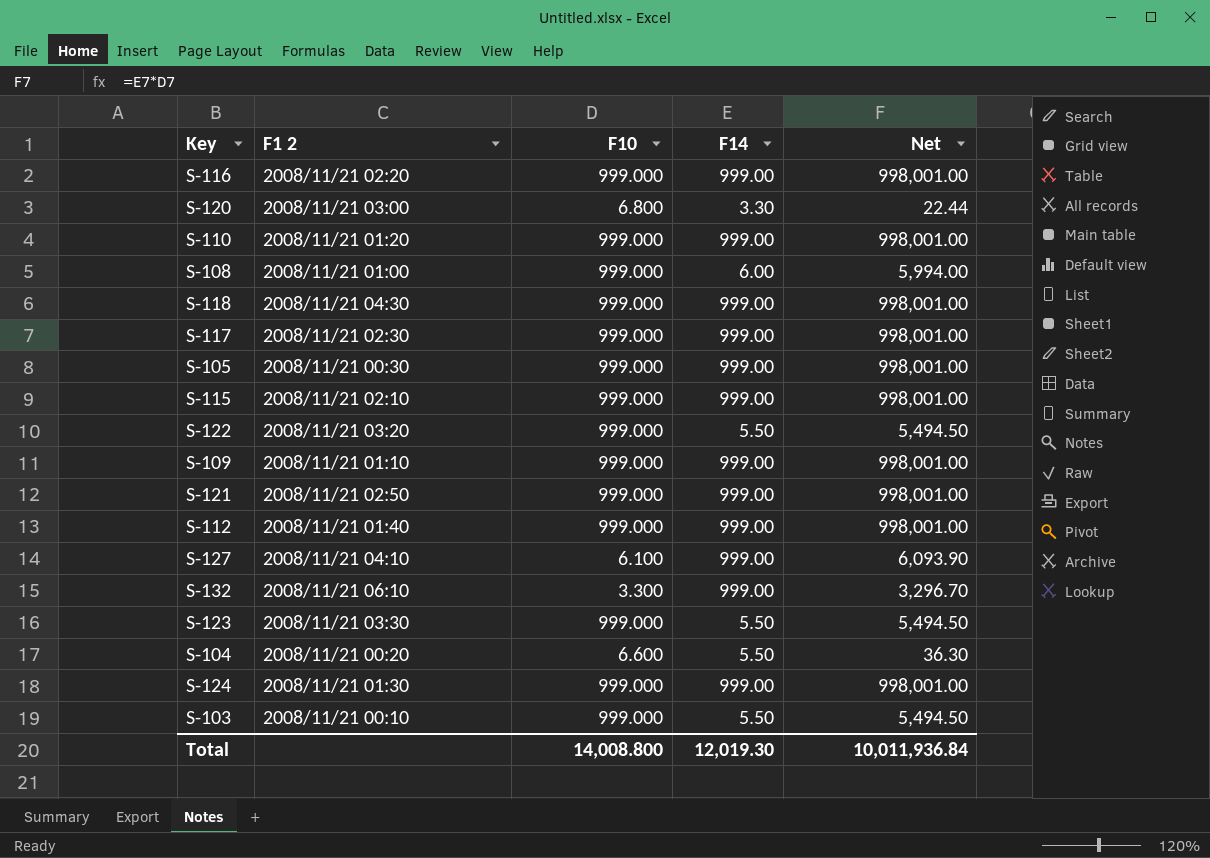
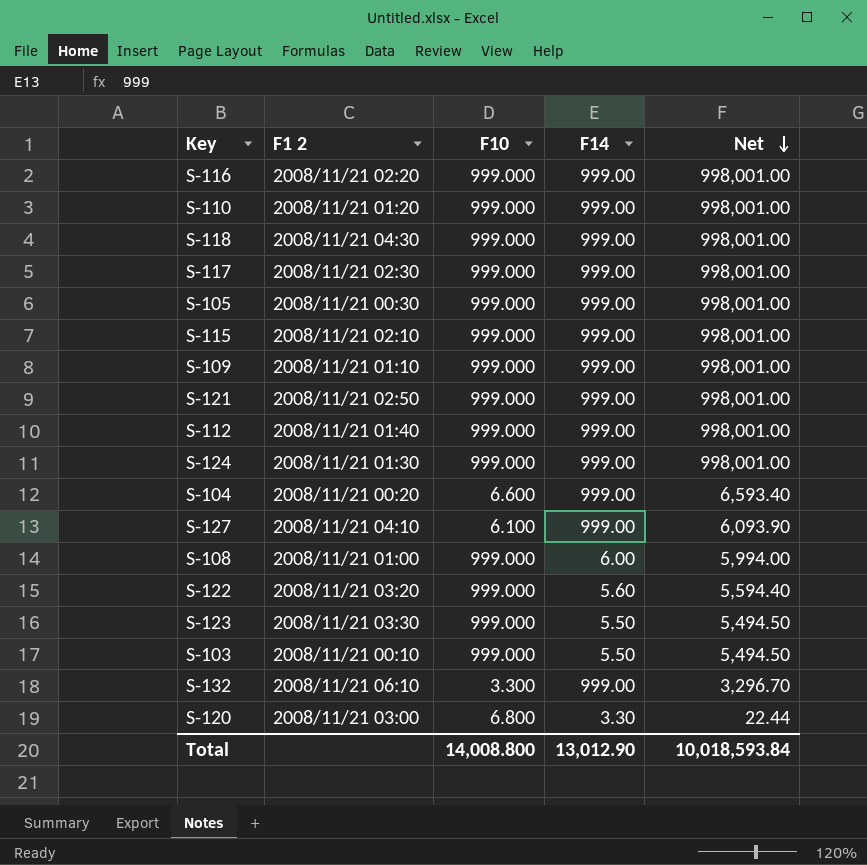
row order: none -> Net descending
S-104 | F14: 5.50 -> 999.00
S-104 | Net: 36.30 -> 6,593.40
S-122 | F14: 5.50 -> 5.60
S-122 | Net: 5,494.50 -> 5,594.40
Total | F14: 12,019.30 -> 13,012.90
Total | Net: 10,011,936.84 -> 10,018,593.84

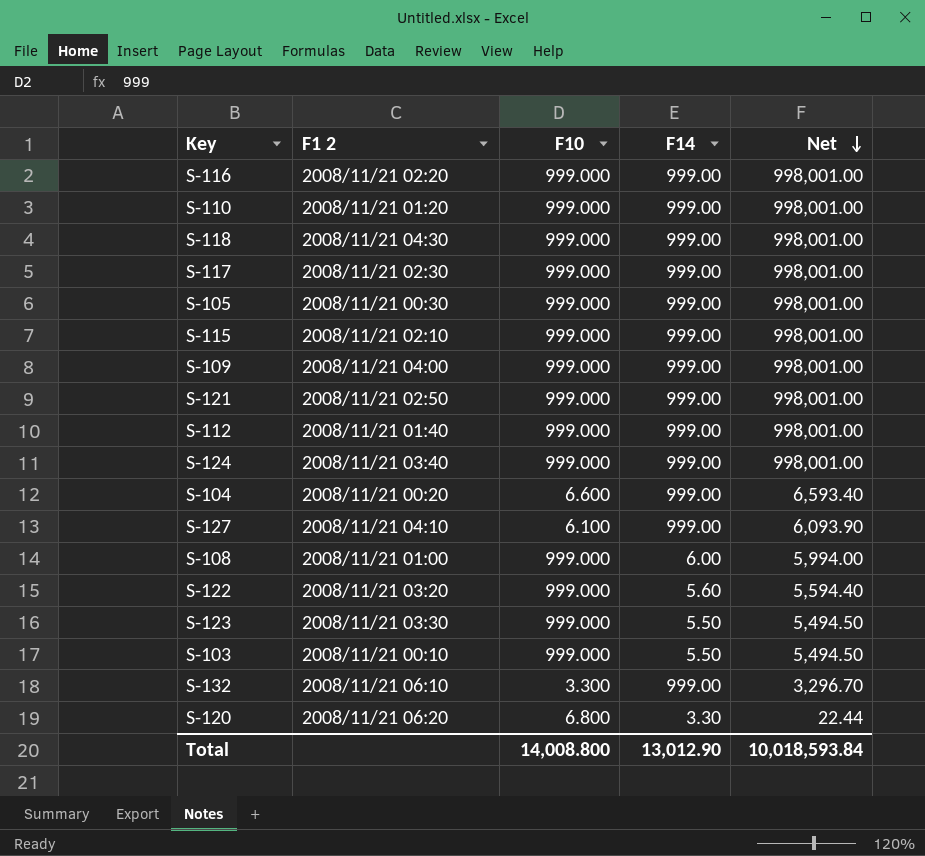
S-109 | F1 2: 2008/11/21 01:10 -> 2008/11/21 04:00
S-124 | F1 2: 2008/11/21 01:30 -> 2008/11/21 03:40
S-120 | F1 2: 2008/11/21 03:00 -> 2008/11/21 06:20

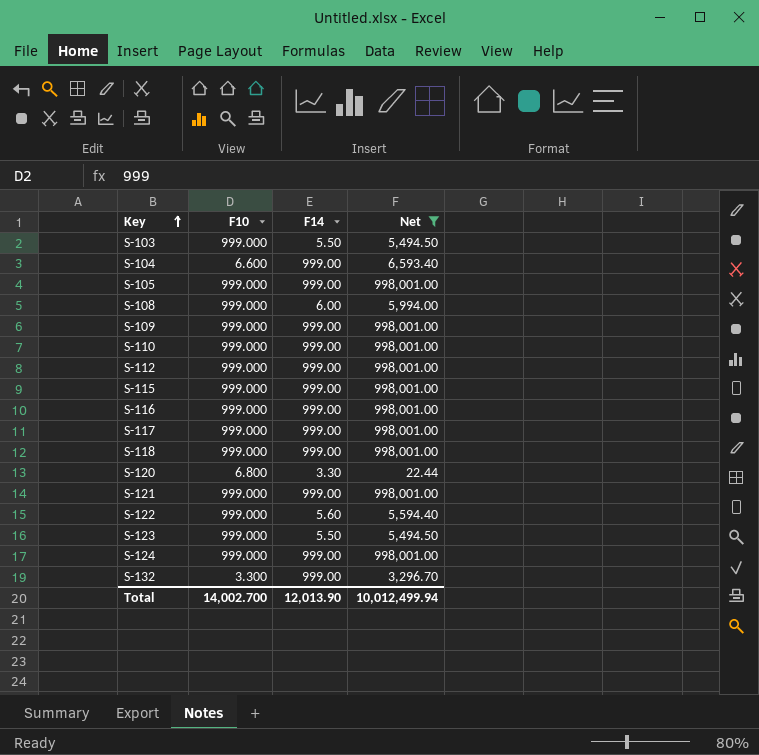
filter: none -> Net != 6,093.90
row order: Net descending -> Key ascending
column F1 2 | position: 2 -> none
Total | F10: 14,008.800 -> 14,002.700
Total | F14: 13,012.90 -> 12,013.90
Total | Net: 10,018,593.84 -> 10,012,499.94

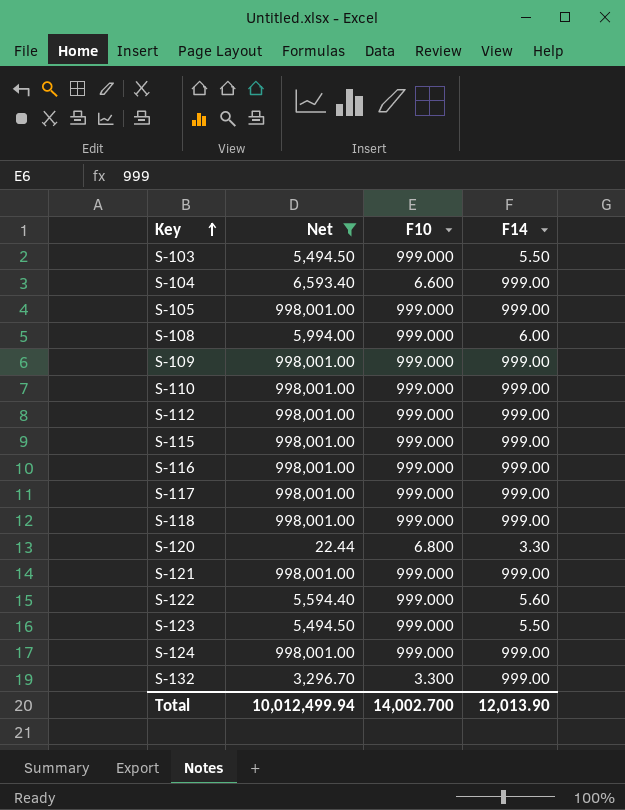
column Net | position: 4 -> 2

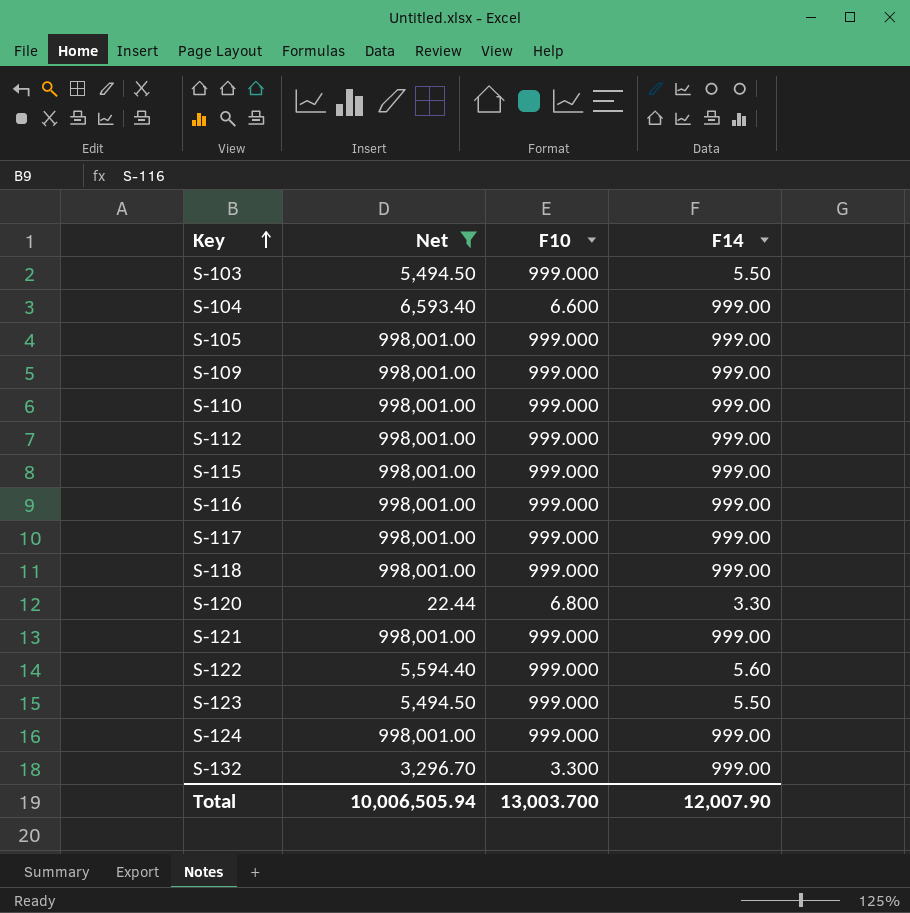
row S-108: 5,994.00 | 999.000 | 6.00 -> none
Total | Net: 10,012,499.94 -> 10,006,505.94
Total | F10: 14,002.700 -> 13,003.700
Total | F14: 12,013.90 -> 12,007.90

